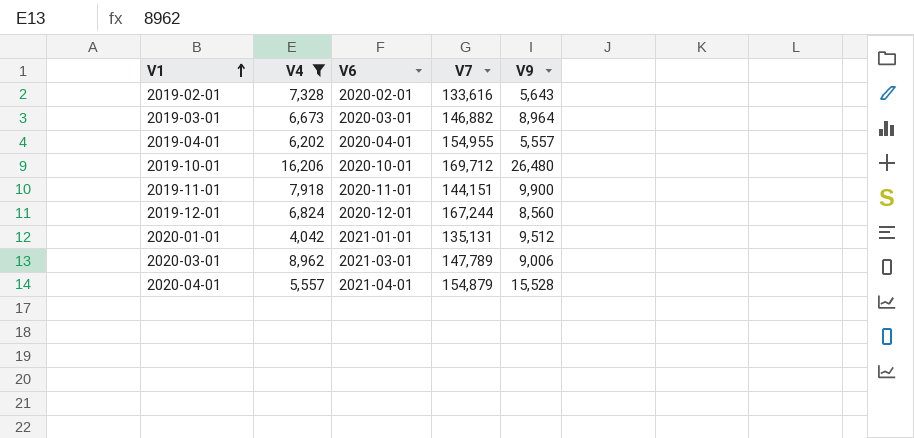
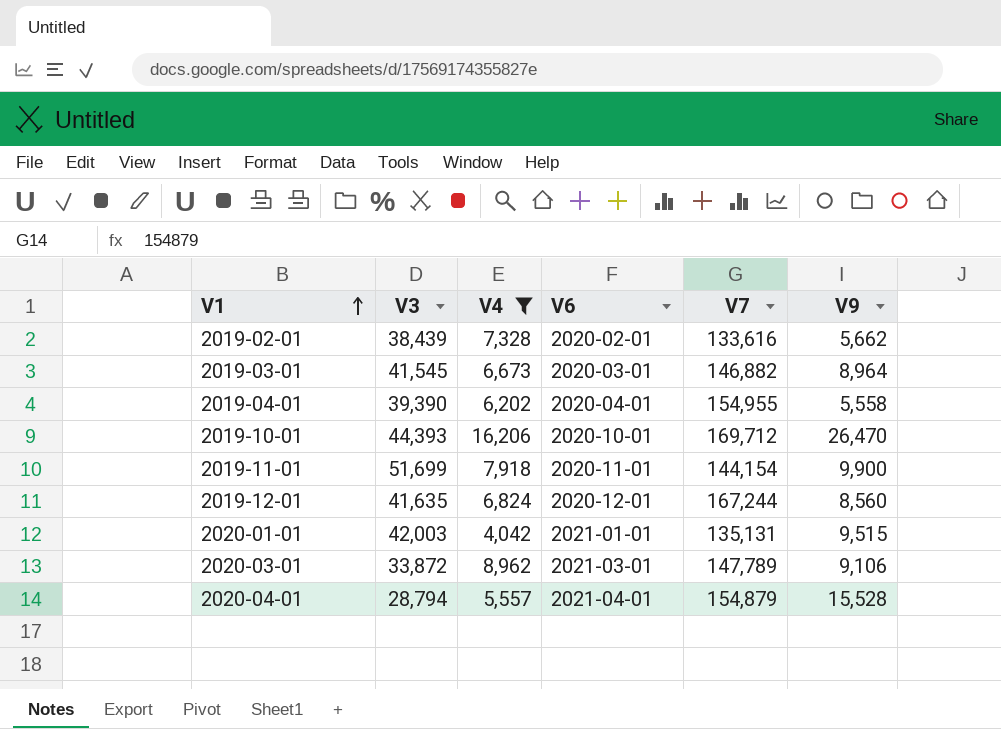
column V3 | position: none -> 2
2019-02-01 | V9: 5,643 -> 5,662
2019-04-01 | V9: 5,557 -> 5,558
2019-10-01 | V9: 26,480 -> 26,470
2019-11-01 | V7: 144,151 -> 144,154
2020-01-01 | V9: 9,512 -> 9,515
2020-03-01 | V9: 9,006 -> 9,106

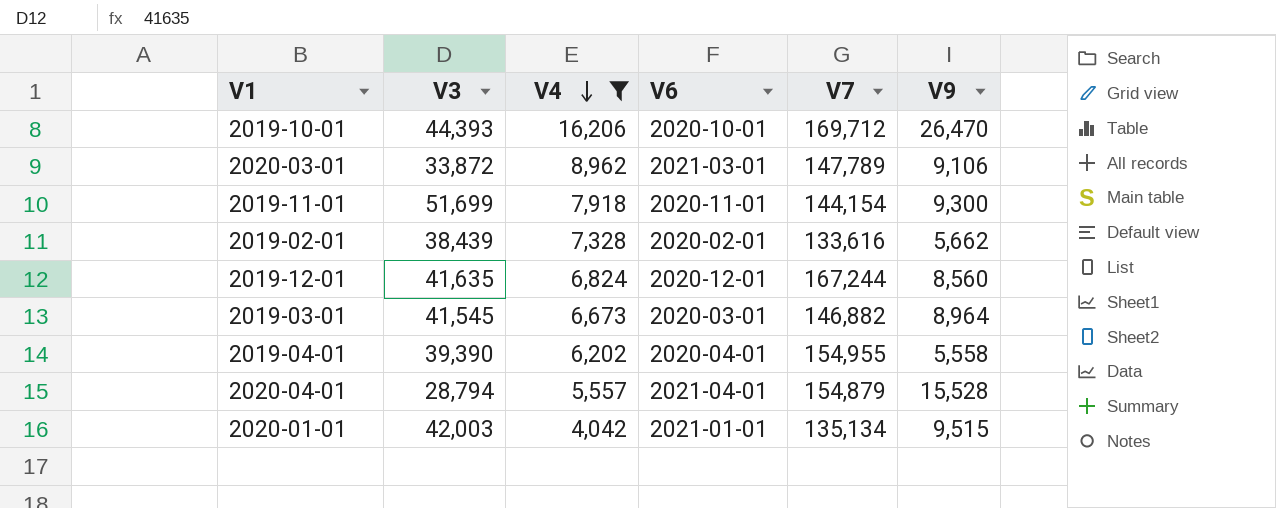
row order: V1 ascending -> V4 descending
2019-11-01 | V9: 9,900 -> 9,300
2020-01-01 | V7: 135,131 -> 135,134

